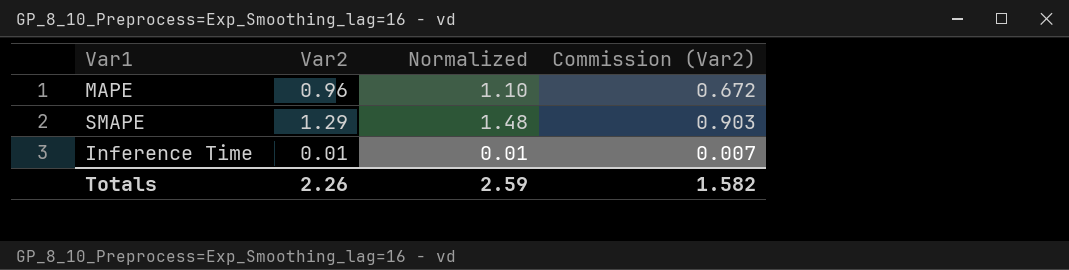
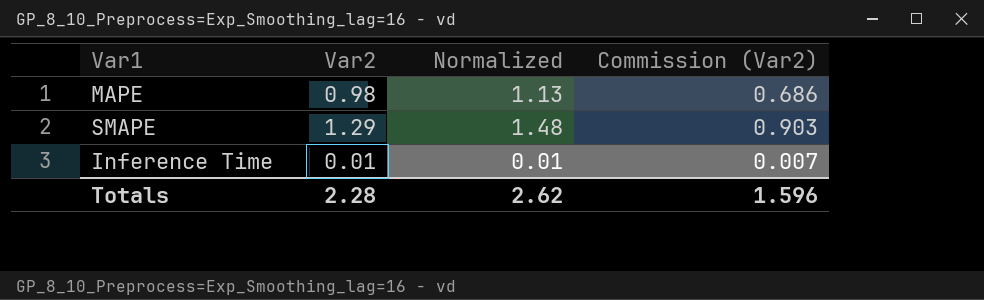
MAPE | Var2: 0.96 -> 0.98
MAPE | Normalized: 1.10 -> 1.13
MAPE | Commission (Var2): 0.672 -> 0.686
Totals | Var2: 2.26 -> 2.28
Totals | Normalized: 2.59 -> 2.62
Totals | Commission (Var2): 1.582 -> 1.596

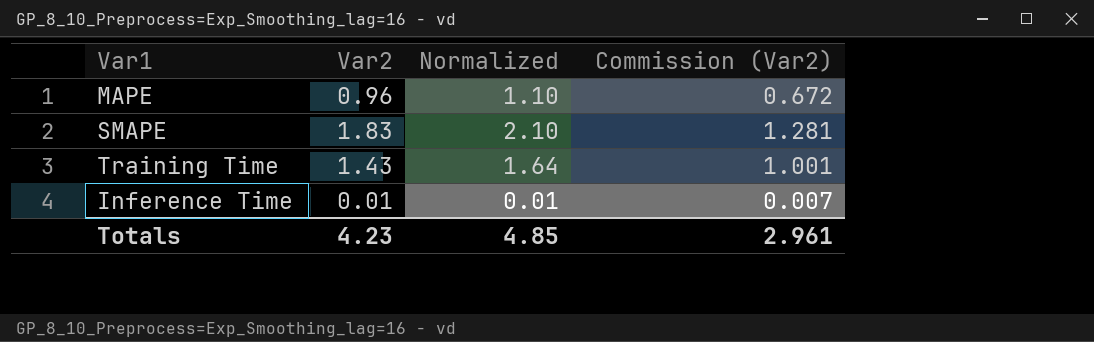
MAPE | Var2: 0.98 -> 0.96
MAPE | Normalized: 1.13 -> 1.10
MAPE | Commission (Var2): 0.686 -> 0.672
SMAPE | Var2: 1.29 -> 1.83
SMAPE | Normalized: 1.48 -> 2.10
SMAPE | Commission (Var2): 0.903 -> 1.281
row Training Time: none -> 1.43 | 1.64 | 1.001
Totals | Var2: 2.28 -> 4.23
Totals | Normalized: 2.62 -> 4.85
Totals | Commission (Var2): 1.596 -> 2.961

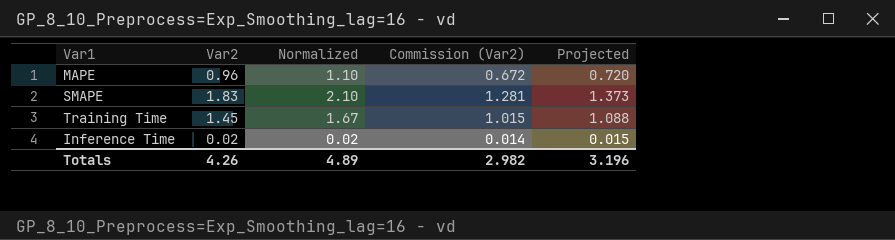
column Projected | formula: none -> [Var2] * 0.75
Training Time | Var2: 1.43 -> 1.45
Training Time | Normalized: 1.64 -> 1.67
Training Time | Commission (Var2): 1.001 -> 1.015
Inference Time | Var2: 0.01 -> 0.02
Inference Time | Normalized: 0.01 -> 0.02
Inference Time | Commission (Var2): 0.007 -> 0.014
Totals | Var2: 4.23 -> 4.26
Totals | Normalized: 4.85 -> 4.89
Totals | Commission (Var2): 2.961 -> 2.982

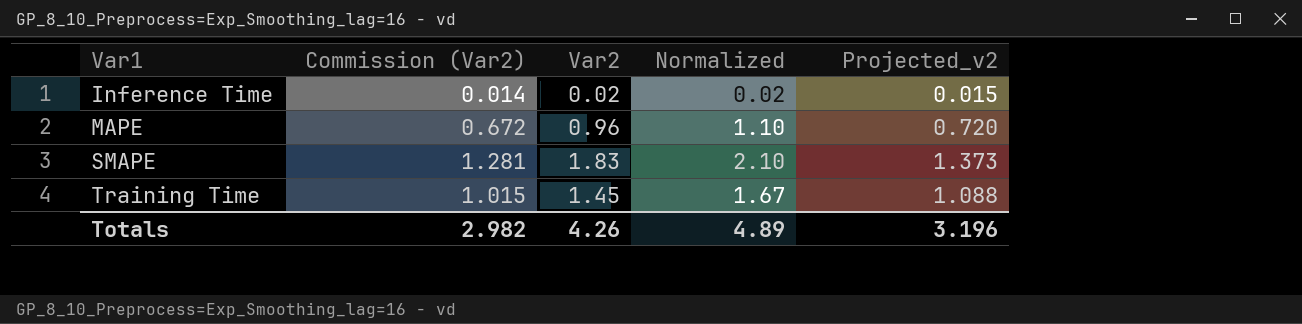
row order: none -> Var1 ascending
column Commission (Var2) | position: 4 -> 2
column name: Projected -> Projected_v2

